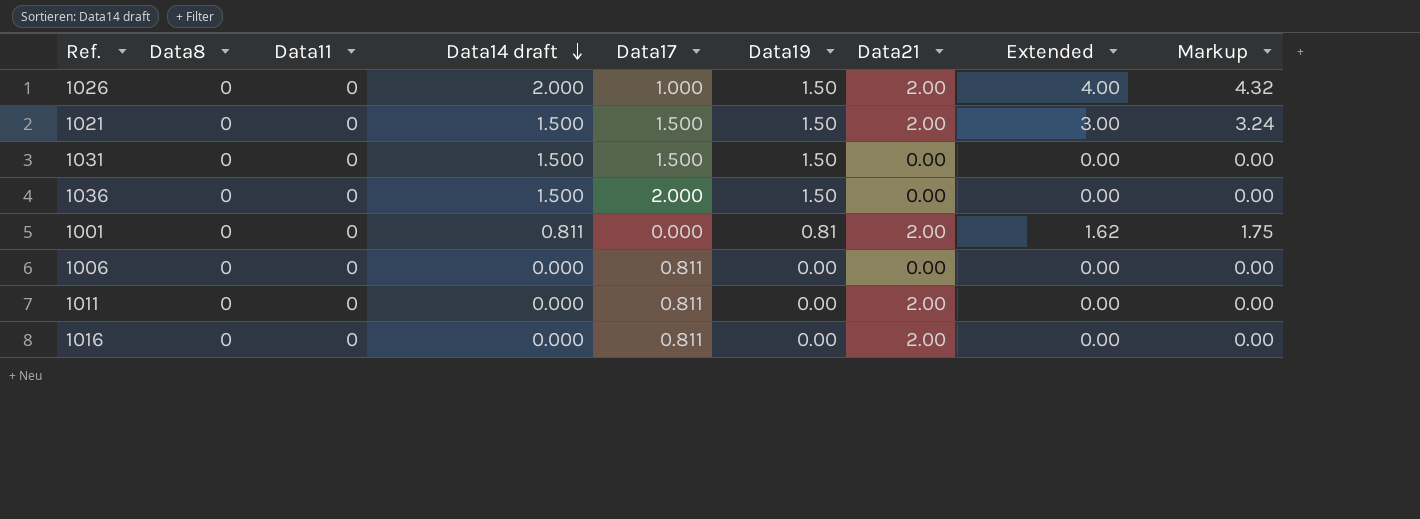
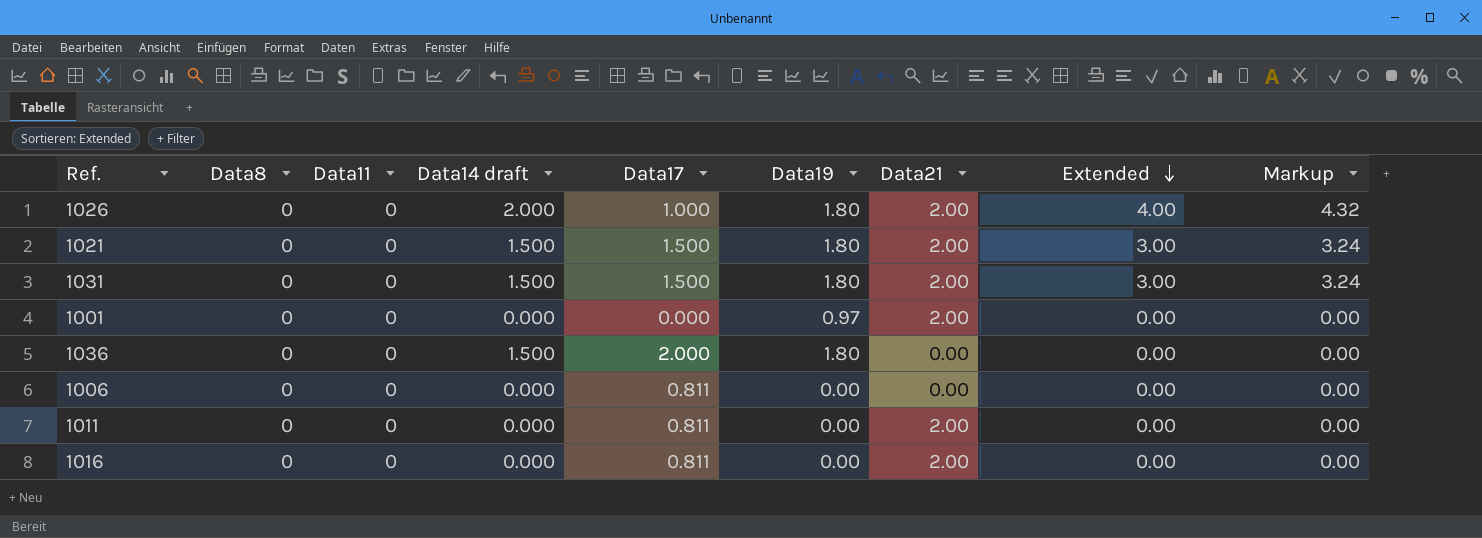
row order: Data14 draft descending -> Extended descending
1026 | Data19: 1.50 -> 1.80
1021 | Data19: 1.50 -> 1.80
1031 | Data19: 1.50 -> 1.80
1031 | Data21: 0.00 -> 2.00
1031 | Extended: 0.00 -> 3.00
1031 | Markup: 0.00 -> 3.24
1001 | Data14 draft: 0.811 -> 0.000
1001 | Data19: 0.81 -> 0.97
1001 | Extended: 1.62 -> 0.00
1001 | Markup: 1.75 -> 0.00
1036 | Data19: 1.50 -> 1.80

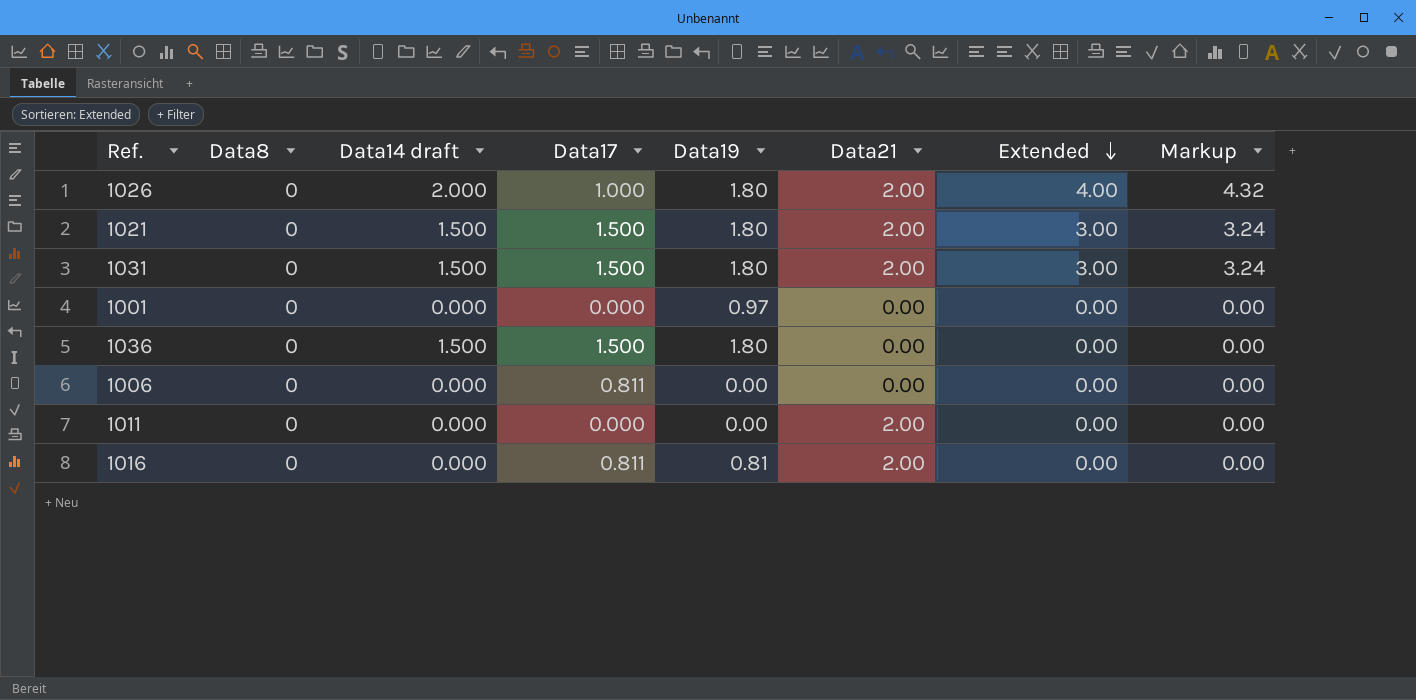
column Data11 | position: 3 -> none
1001 | Data21: 2.00 -> 0.00
1036 | Data17: 2.000 -> 1.500
1011 | Data17: 0.811 -> 0.000
1016 | Data19: 0.00 -> 0.81

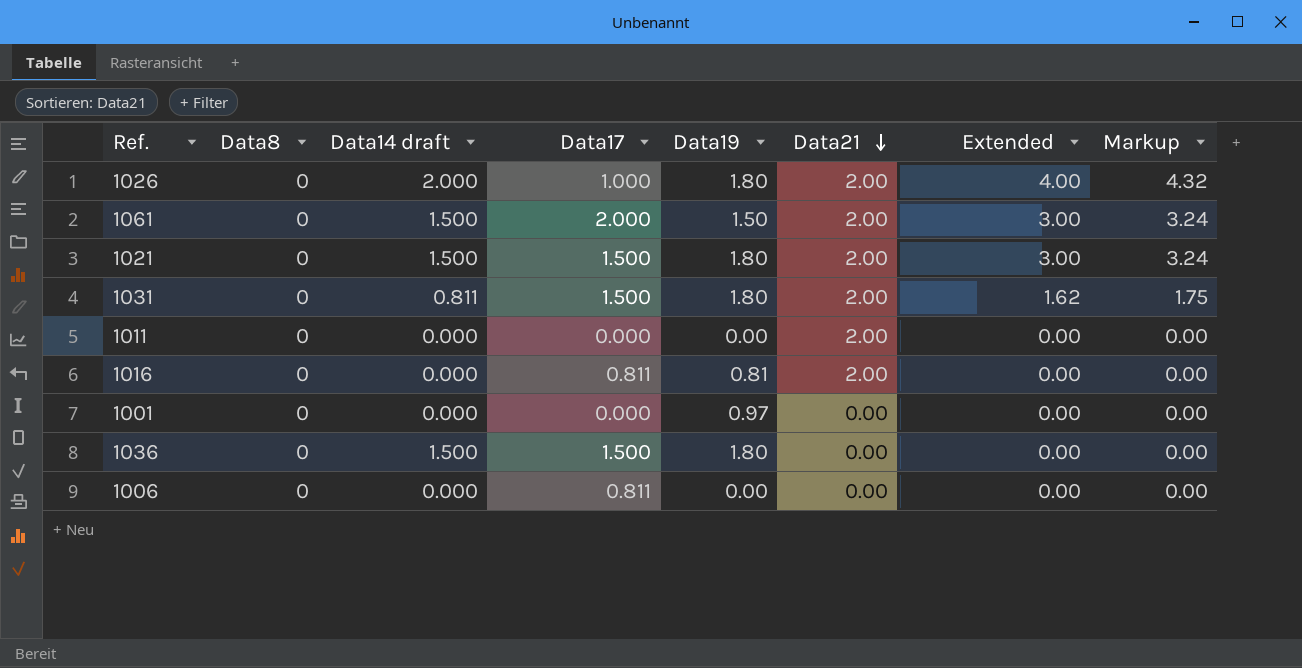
row order: Extended descending -> Data21 descending
row 1061: none -> 0 | 1.500 | 2.000 | 1.50 | 2.00 | 3.00 | 3.24
1031 | Data14 draft: 1.500 -> 0.811
1031 | Extended: 3.00 -> 1.62
1031 | Markup: 3.24 -> 1.75

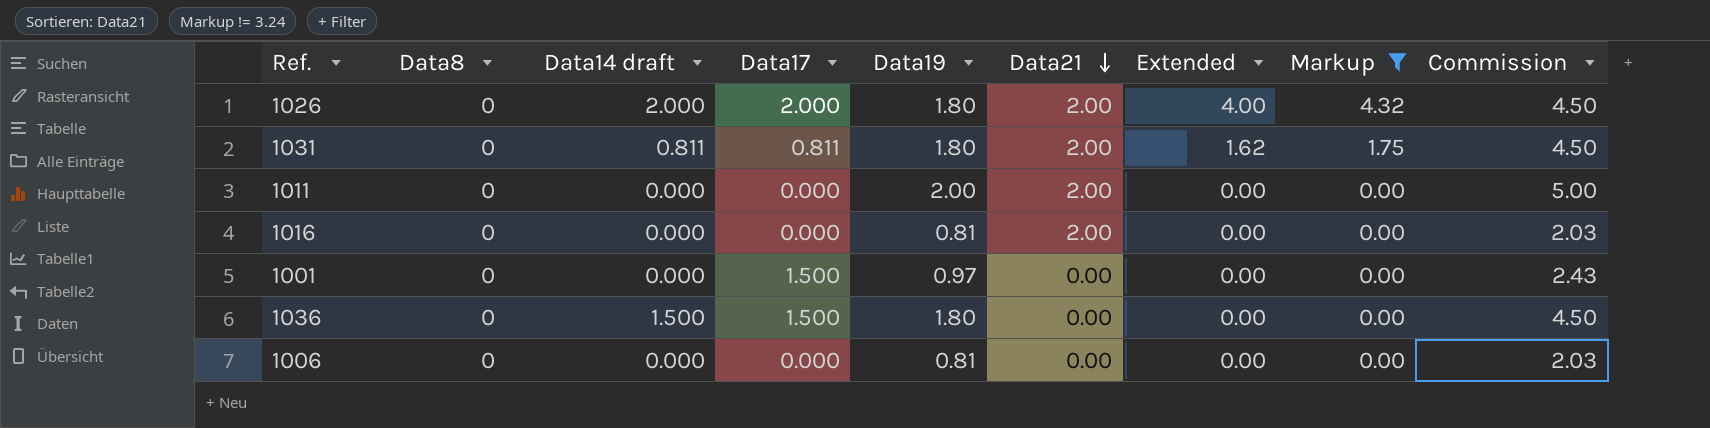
filter: none -> Markup != 3.24
column Commission | formula: none -> [Data19] * 2.5
1026 | Data17: 1.000 -> 2.000
1031 | Data17: 1.500 -> 0.811
1011 | Data19: 0.00 -> 2.00
1016 | Data17: 0.811 -> 0.000
1001 | Data17: 0.000 -> 1.500
1006 | Data17: 0.811 -> 0.000
1006 | Data19: 0.00 -> 0.81

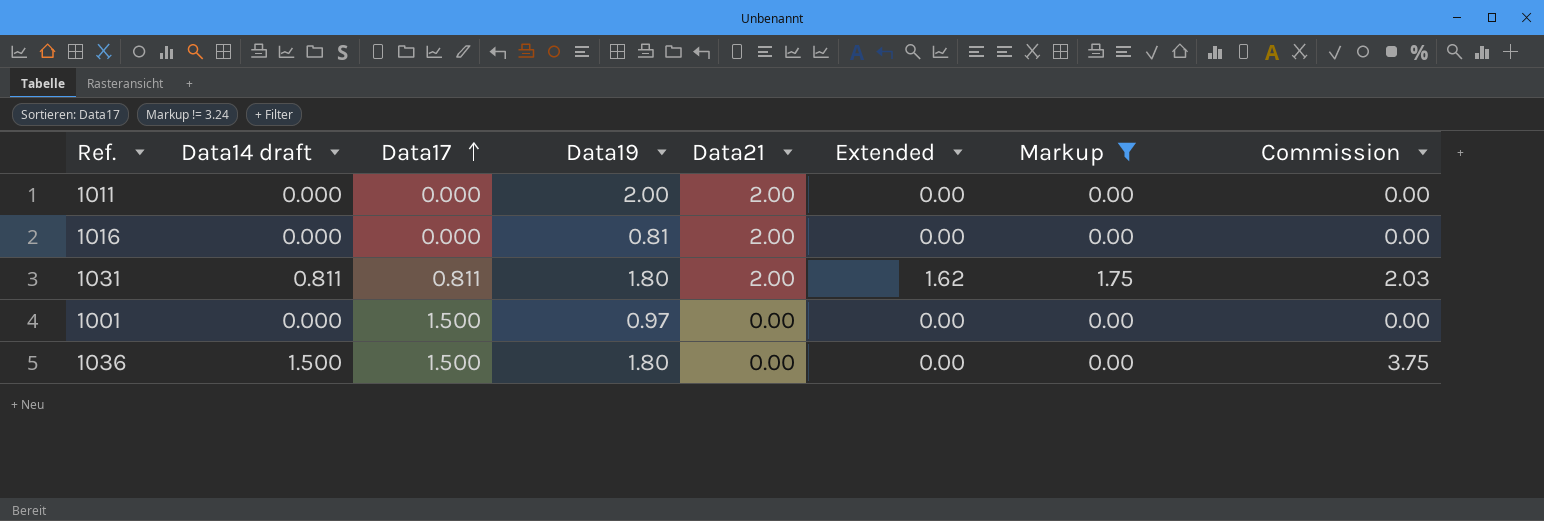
row order: Data21 descending -> Data17 ascending
column Data8 | position: 2 -> none
column Commission | formula: [Data19] * 2.5 -> [Data14 draft] * 2.5
row 1026: 0 | 2.000 | 2.000 | 1.80 | 2.00 | 4.00 | 4.32 | 4.50 -> none
row 1006: 0 | 0.000 | 0.000 | 0.81 | 0.00 | 0.00 | 0.00 | 2.03 -> none

